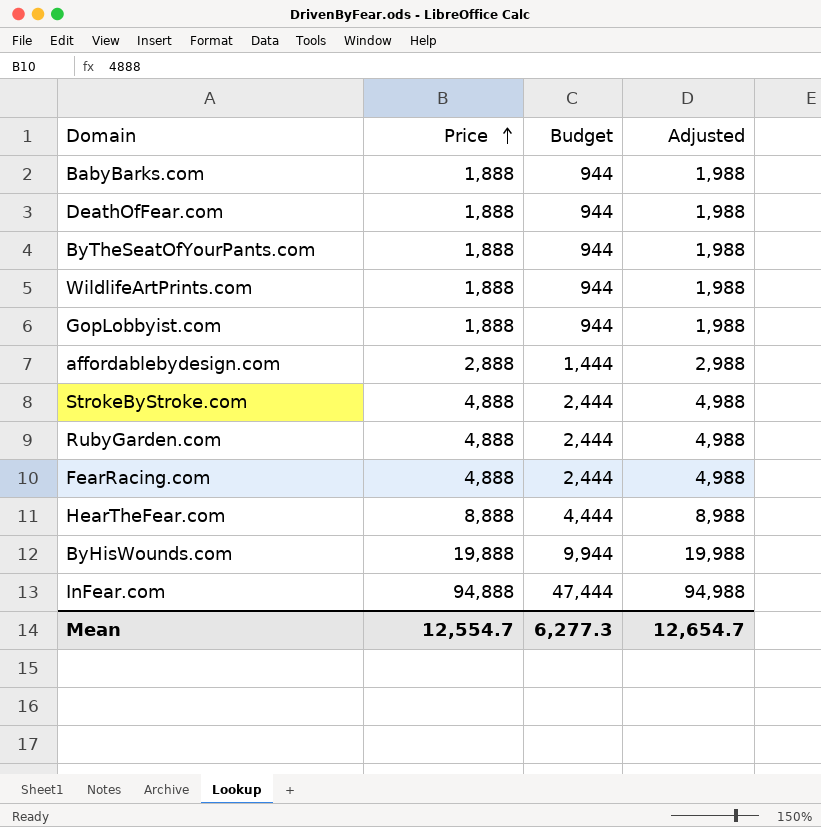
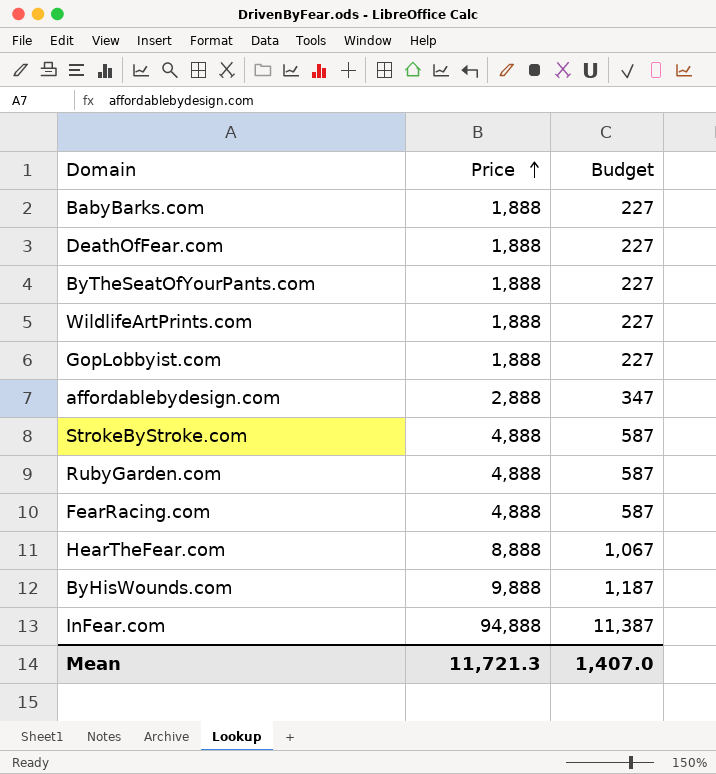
column Adjusted | formula: [Price] + 100 -> none
column Budget | formula: [Price] * 0.5 -> [Price] * 0.12
ByHisWounds.com | Price: 19,888 -> 9,888
Mean | Price: 12,554.7 -> 11,721.3
Mean | Budget: 6,277.3 -> 1,407.0

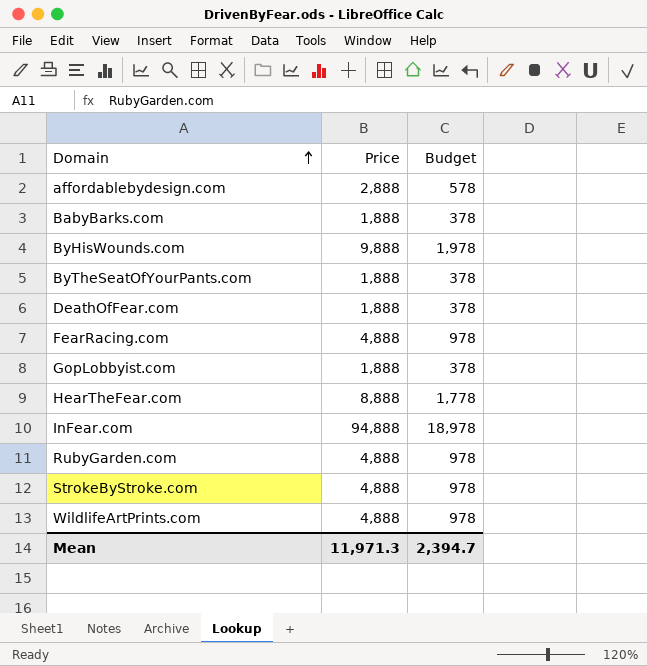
row order: Price ascending -> Domain ascending
column Budget | formula: [Price] * 0.12 -> [Price] * 0.2
WildlifeArtPrints.com | Price: 1,888 -> 4,888
Mean | Price: 11,721.3 -> 11,971.3
Mean | Budget: 1,407.0 -> 2,394.7

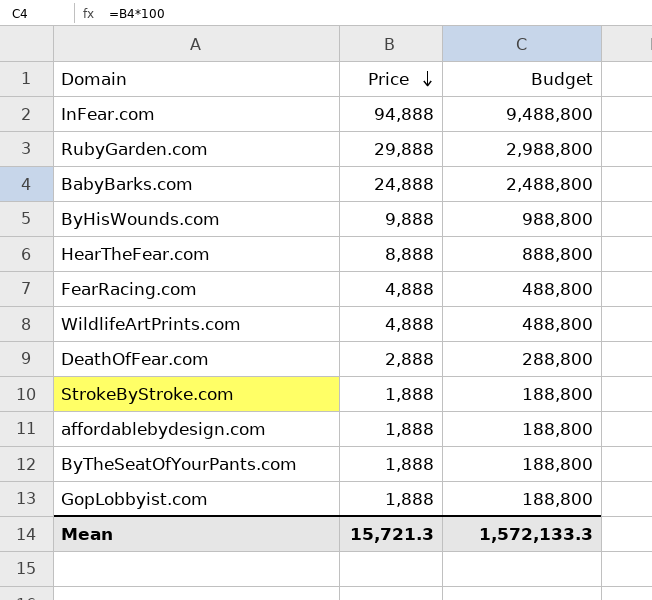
row order: Domain ascending -> Price descending
column Budget | formula: [Price] * 0.2 -> [Price] * 100
RubyGarden.com | Price: 4,888 -> 29,888
BabyBarks.com | Price: 1,888 -> 24,888
DeathOfFear.com | Price: 1,888 -> 2,888
StrokeByStroke.com | Price: 4,888 -> 1,888
affordablebydesign.com | Price: 2,888 -> 1,888
Mean | Price: 11,971.3 -> 15,721.3
Mean | Budget: 2,394.7 -> 1,572,133.3

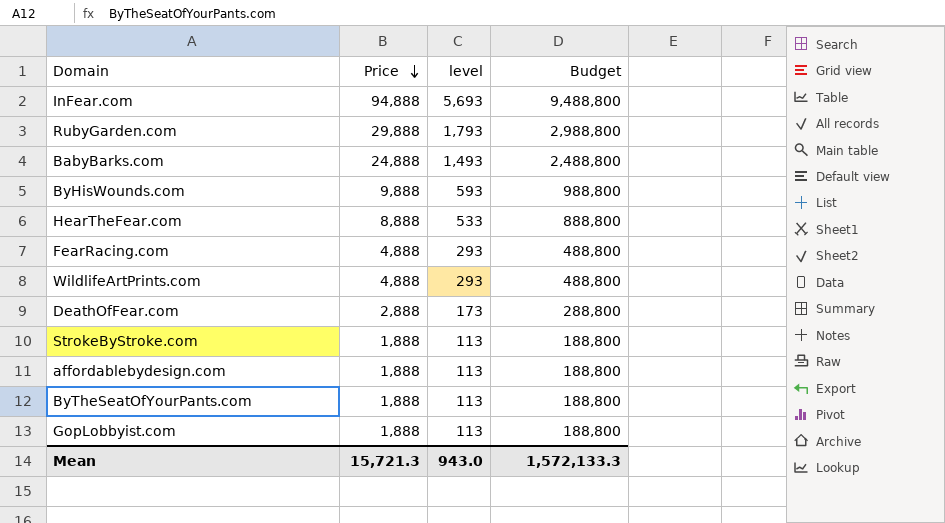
column level | formula: none -> [Price] * 0.06

